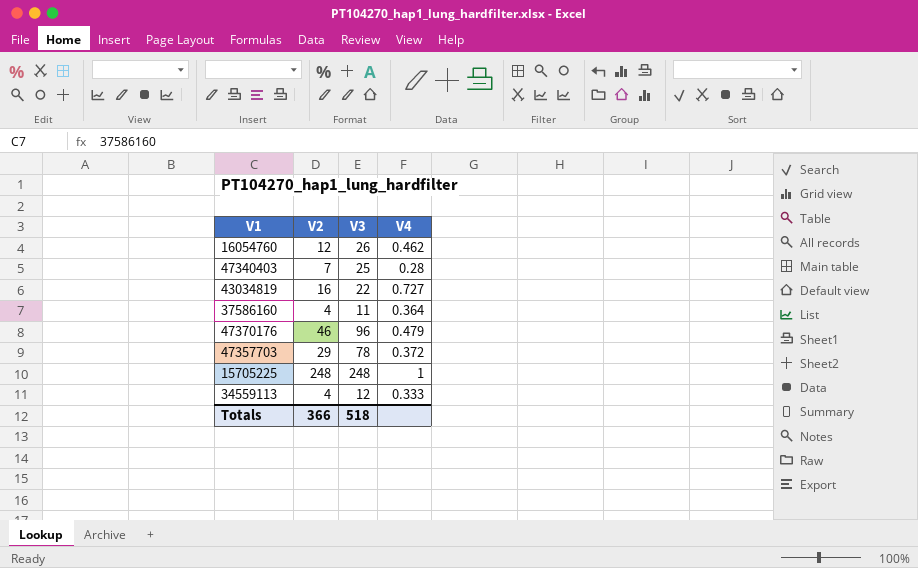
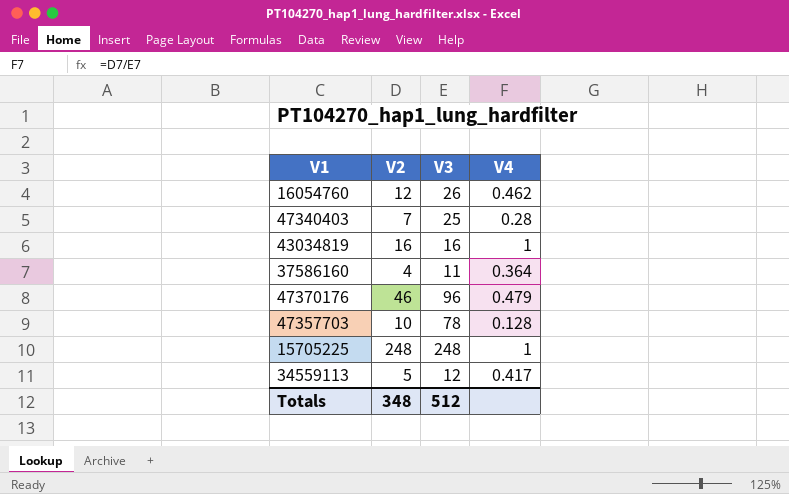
43034819 | V3: 22 -> 16
43034819 | V4: 0.727 -> 1
47357703 | V2: 29 -> 10
47357703 | V4: 0.372 -> 0.128
34559113 | V2: 4 -> 5
34559113 | V4: 0.333 -> 0.417
Totals | V2: 366 -> 348
Totals | V3: 518 -> 512

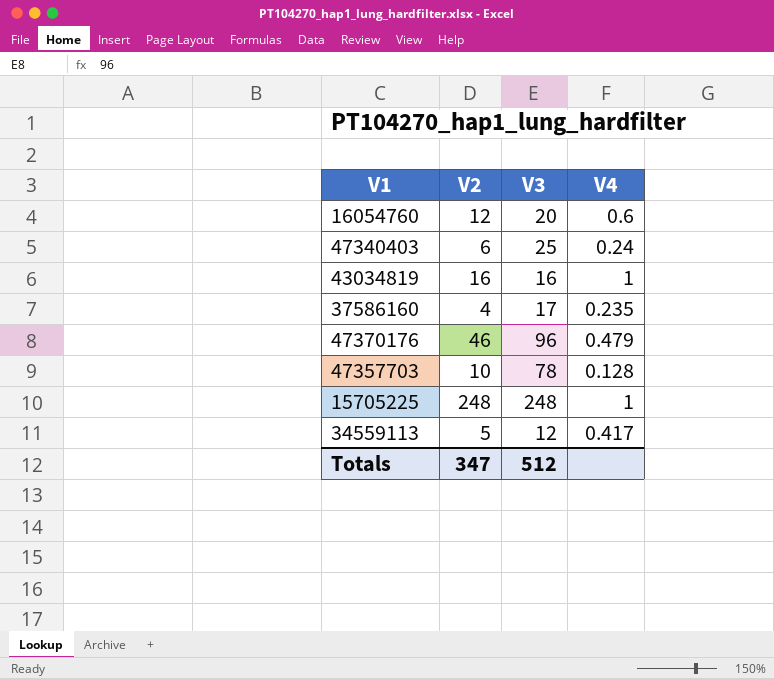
16054760 | V3: 26 -> 20
16054760 | V4: 0.462 -> 0.6
47340403 | V2: 7 -> 6
47340403 | V4: 0.28 -> 0.24
37586160 | V3: 11 -> 17
37586160 | V4: 0.364 -> 0.235
Totals | V2: 348 -> 347

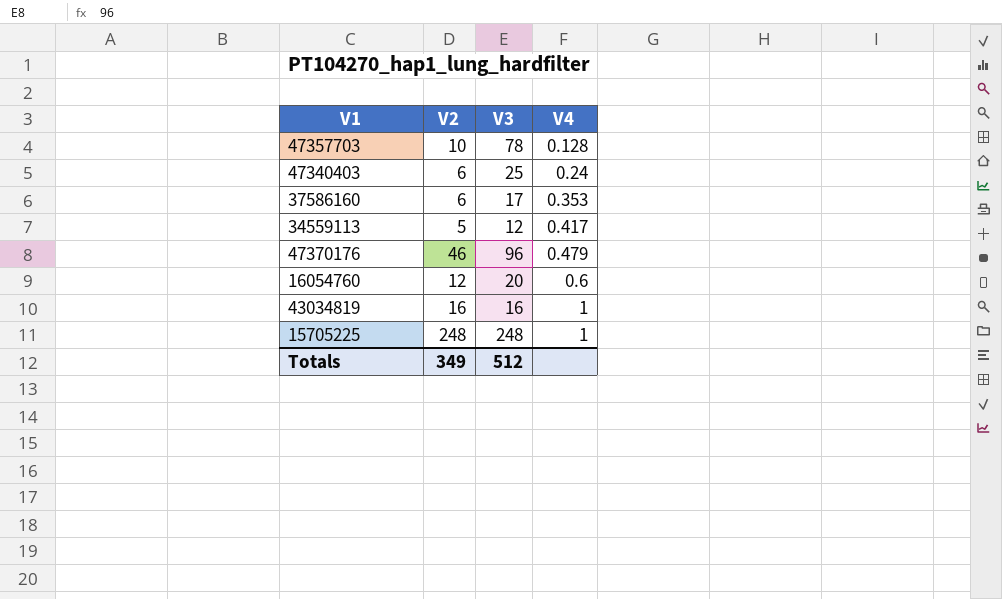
row order: none -> V4 ascending
37586160 | V2: 4 -> 6
37586160 | V4: 0.235 -> 0.353
Totals | V2: 347 -> 349

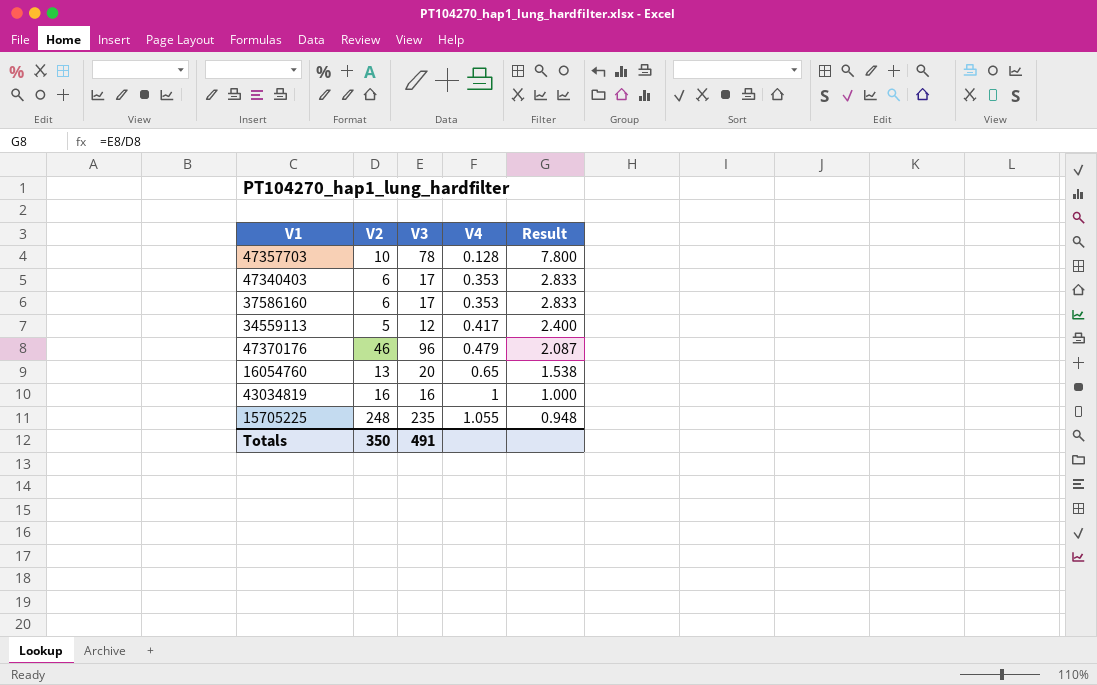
column Result | formula: none -> [V3] / [V2]
47340403 | V3: 25 -> 17
47340403 | V4: 0.24 -> 0.353
16054760 | V2: 12 -> 13
16054760 | V4: 0.6 -> 0.65
15705225 | V3: 248 -> 235
15705225 | V4: 1 -> 1.055
Totals | V2: 349 -> 350
Totals | V3: 512 -> 491

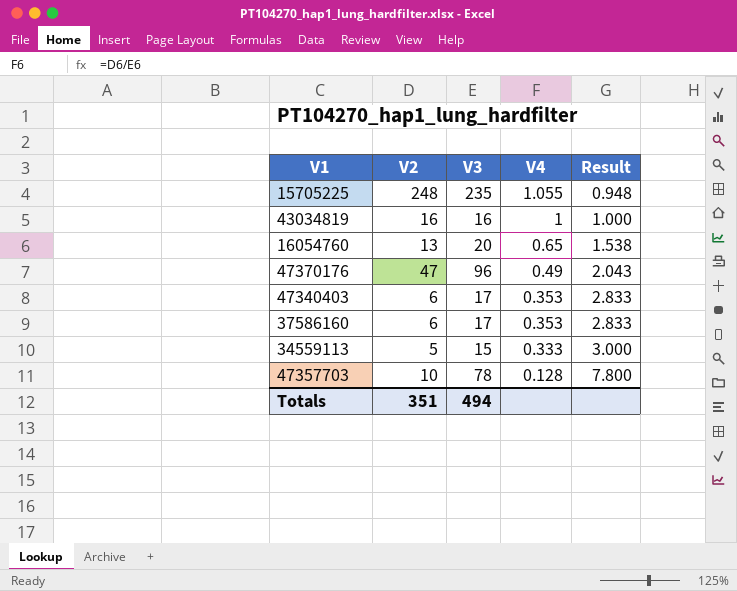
row order: V4 ascending -> V4 descending
47370176 | V2: 46 -> 47
47370176 | V4: 0.479 -> 0.49
47370176 | Result: 2.087 -> 2.043
34559113 | V3: 12 -> 15
34559113 | V4: 0.417 -> 0.333
34559113 | Result: 2.400 -> 3.000
Totals | V2: 350 -> 351
Totals | V3: 491 -> 494

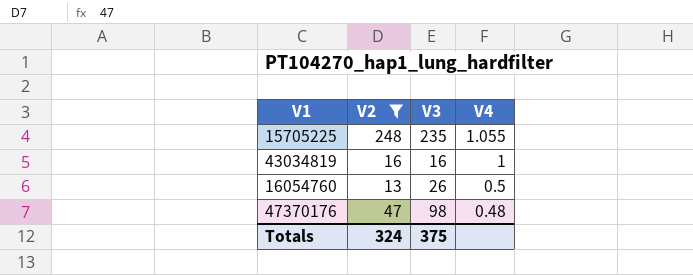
filter: none -> V2 >= 13
column Result | formula: [V3] / [V2] -> none
16054760 | V3: 20 -> 26
16054760 | V4: 0.65 -> 0.5
47370176 | V3: 96 -> 98
47370176 | V4: 0.49 -> 0.48
Totals | V2: 351 -> 324
Totals | V3: 494 -> 375

